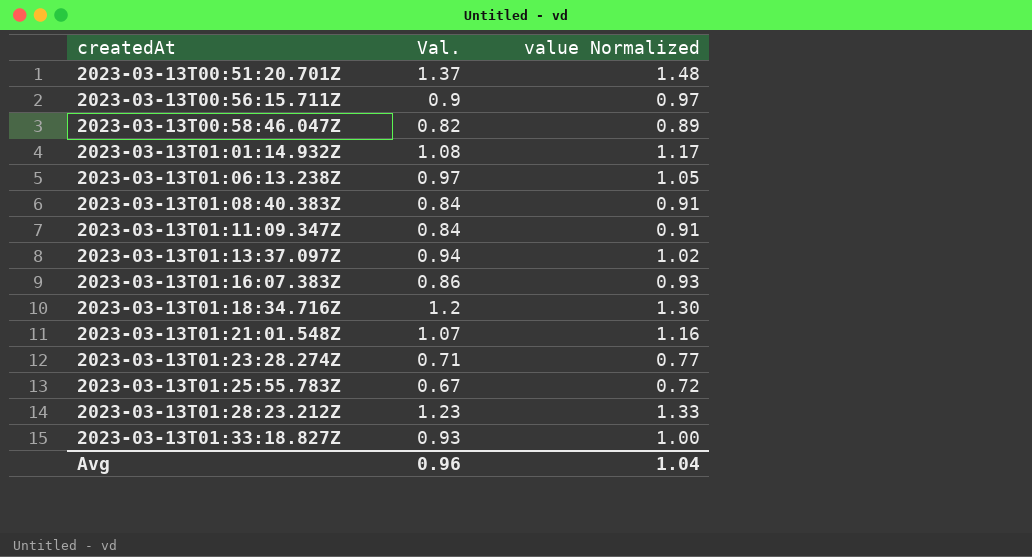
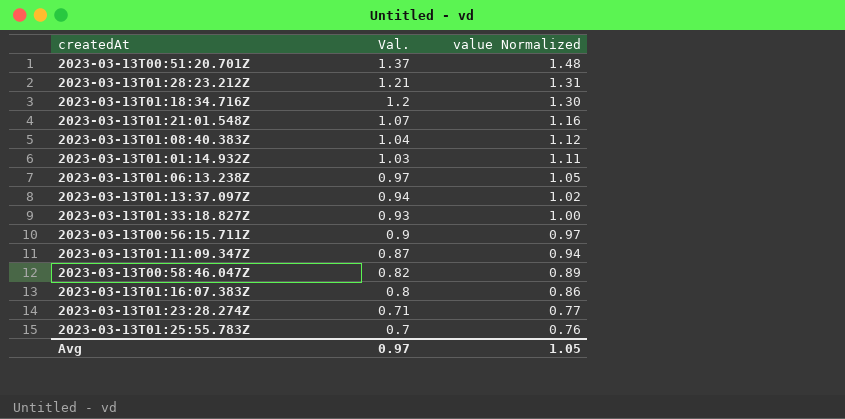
row order: createdAt ascending -> Val. descending
2023-03-13T01:28:23.212Z | Val.: 1.23 -> 1.21
2023-03-13T01:28:23.212Z | value Normalized: 1.33 -> 1.31
2023-03-13T01:08:40.383Z | Val.: 0.84 -> 1.04
2023-03-13T01:08:40.383Z | value Normalized: 0.91 -> 1.12
2023-03-13T01:01:14.932Z | Val.: 1.08 -> 1.03
2023-03-13T01:01:14.932Z | value Normalized: 1.17 -> 1.11
2023-03-13T01:11:09.347Z | Val.: 0.84 -> 0.87
2023-03-13T01:11:09.347Z | value Normalized: 0.91 -> 0.94
2023-03-13T01:16:07.383Z | Val.: 0.86 -> 0.8
2023-03-13T01:16:07.383Z | value Normalized: 0.93 -> 0.86
2023-03-13T01:25:55.783Z | Val.: 0.67 -> 0.7
2023-03-13T01:25:55.783Z | value Normalized: 0.72 -> 0.76
Avg | Val.: 0.96 -> 0.97
Avg | value Normalized: 1.04 -> 1.05

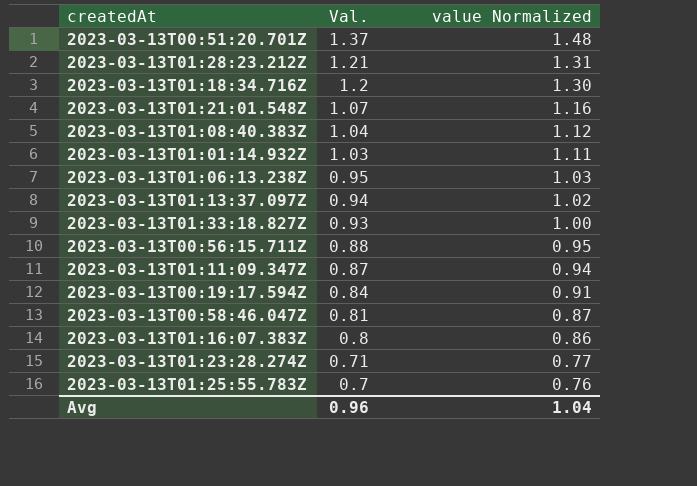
2023-03-13T01:06:13.238Z | Val.: 0.97 -> 0.95
2023-03-13T01:06:13.238Z | value Normalized: 1.05 -> 1.03
2023-03-13T00:56:15.711Z | Val.: 0.9 -> 0.88
2023-03-13T00:56:15.711Z | value Normalized: 0.97 -> 0.95
row 2023-03-13T00:19:17.594Z: none -> 0.84 | 0.91
2023-03-13T00:58:46.047Z | Val.: 0.82 -> 0.81
2023-03-13T00:58:46.047Z | value Normalized: 0.89 -> 0.87
Avg | Val.: 0.97 -> 0.96
Avg | value Normalized: 1.05 -> 1.04

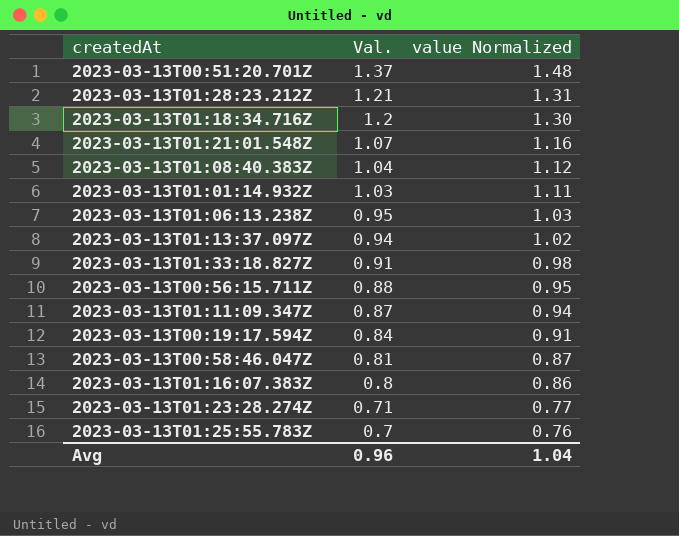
2023-03-13T01:33:18.827Z | Val.: 0.93 -> 0.91
2023-03-13T01:33:18.827Z | value Normalized: 1.00 -> 0.98

